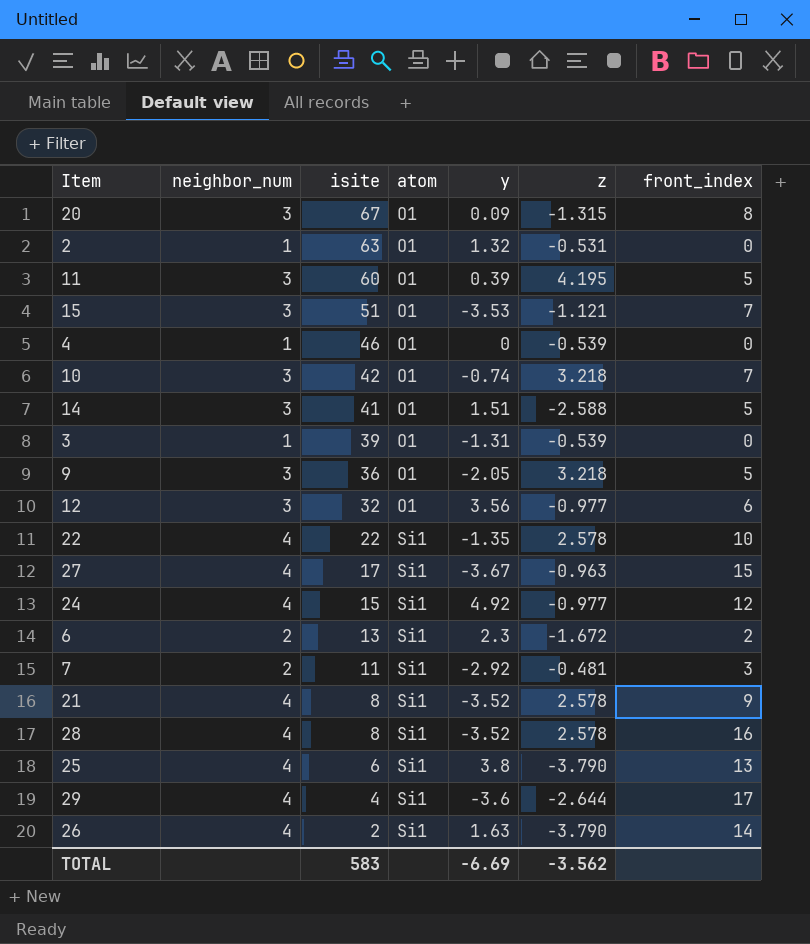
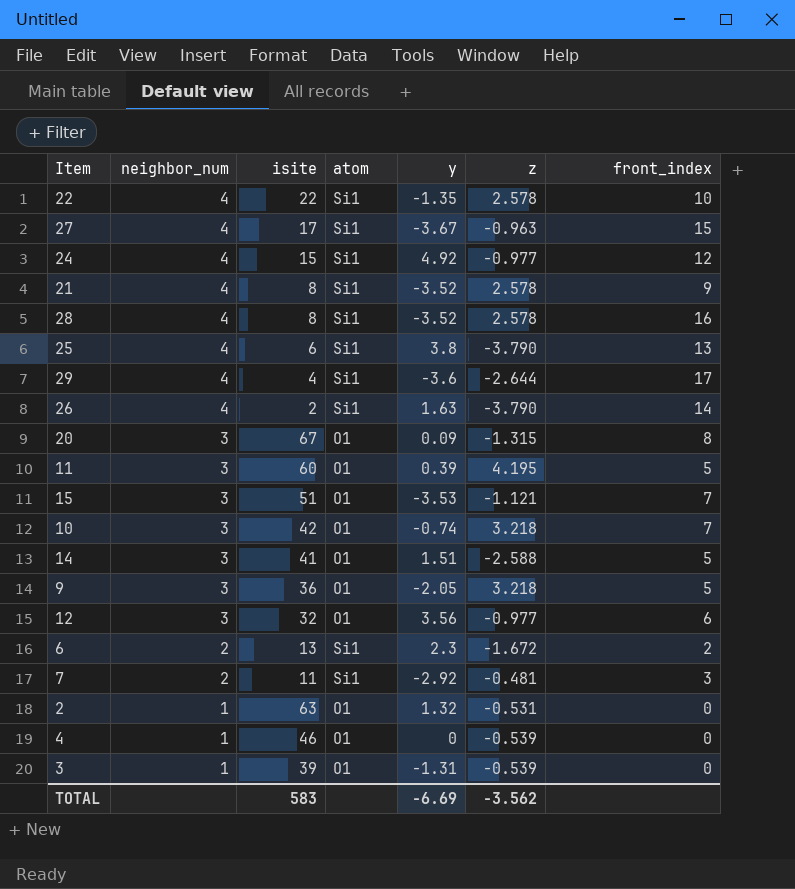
row order: isite descending -> neighbor_num descending

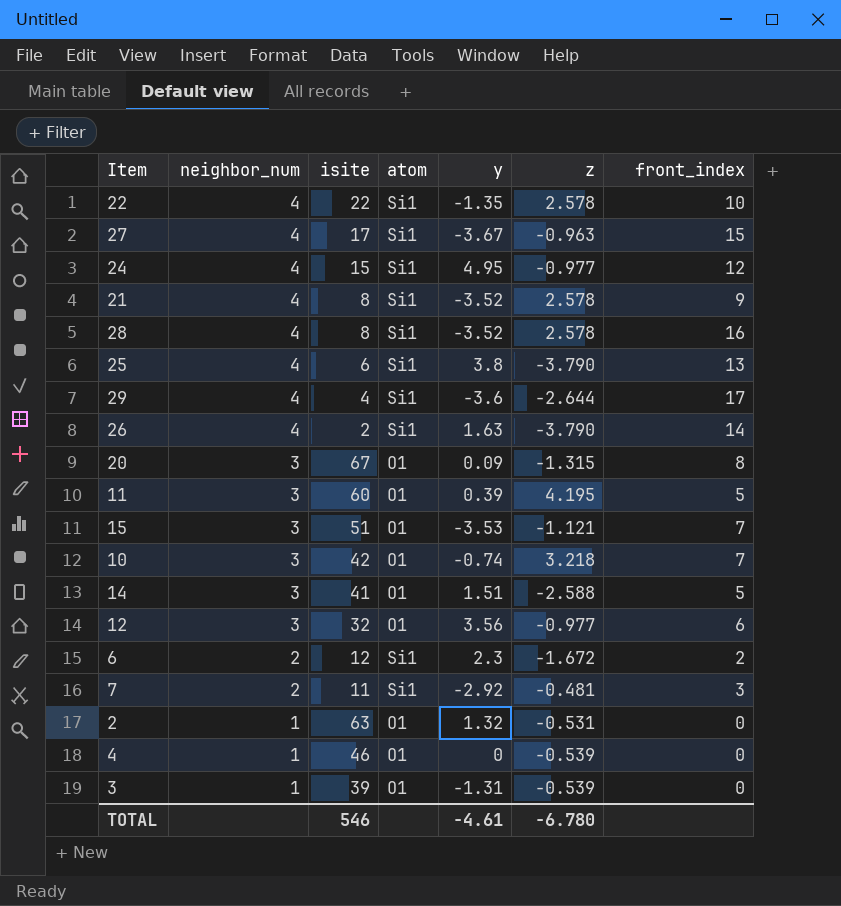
row 9: 3 | 36 | O1 | -2.05 | 3.218 | 5 -> none
24 | y: 4.92 -> 4.95
6 | isite: 13 -> 12
TOTAL | isite: 583 -> 546
TOTAL | y: -6.69 -> -4.61
TOTAL | z: -3.562 -> -6.780

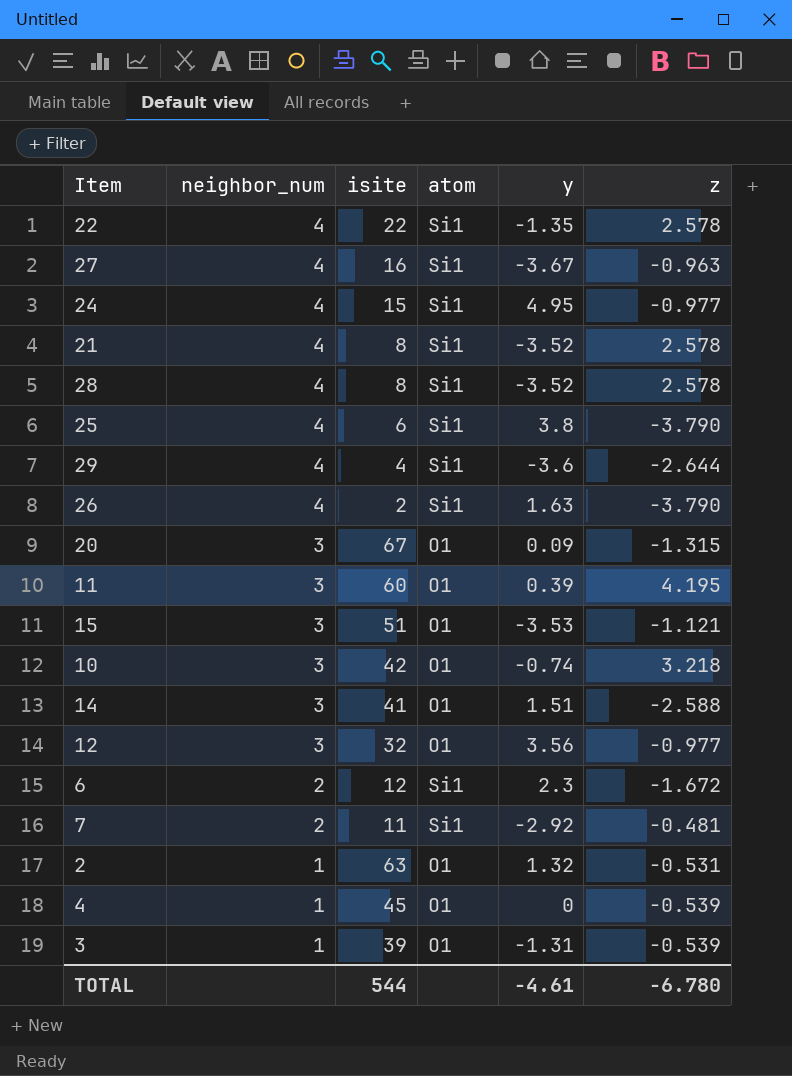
column front_index | position: 7 -> none
27 | isite: 17 -> 16
4 | isite: 46 -> 45
TOTAL | isite: 546 -> 544

